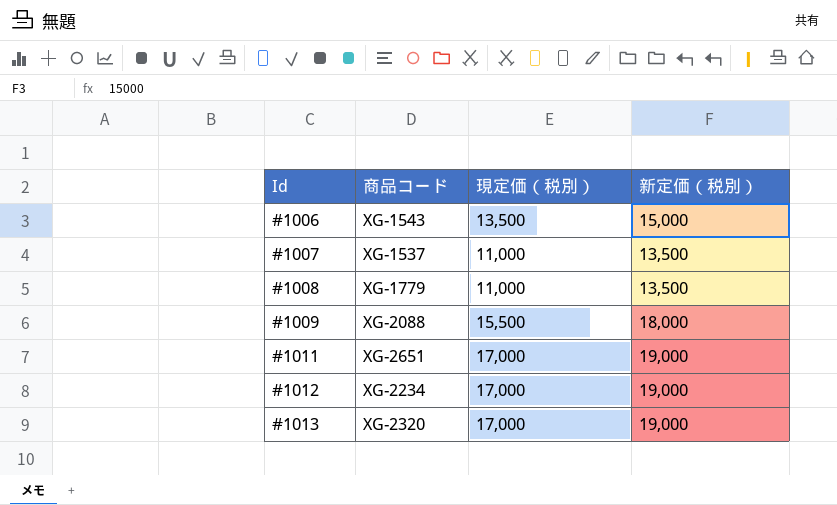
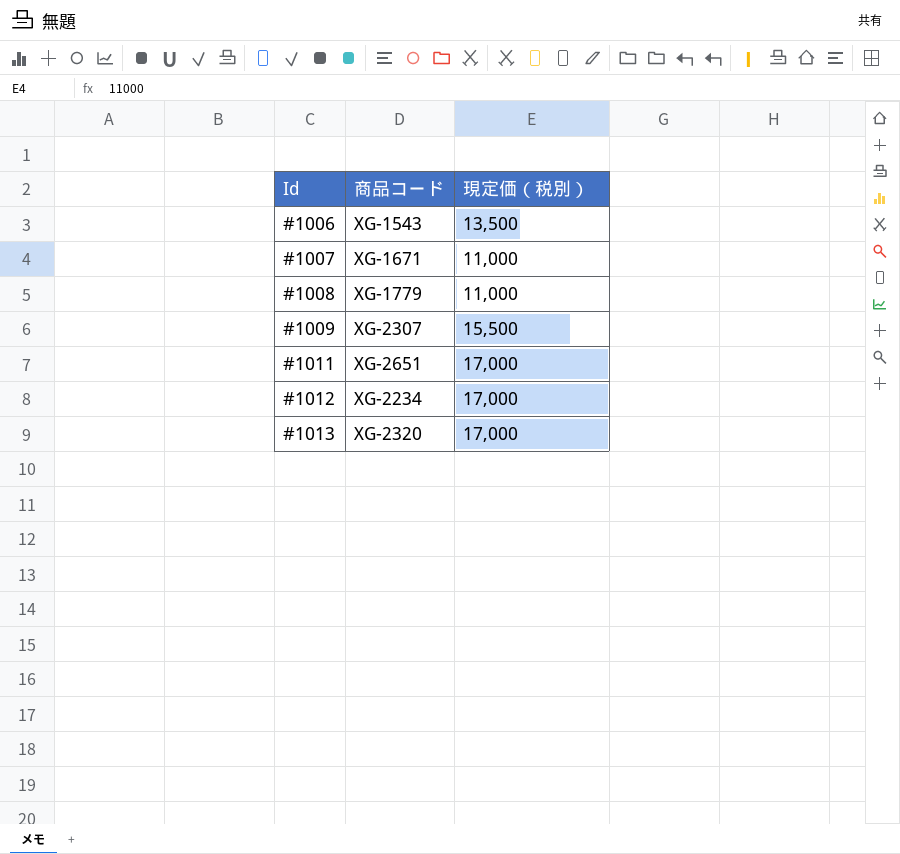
column 新定価（税別） | position: 4 -> none
#1007 | 商品コード: XG-1537 -> XG-1671
#1009 | 商品コード: XG-2088 -> XG-2307

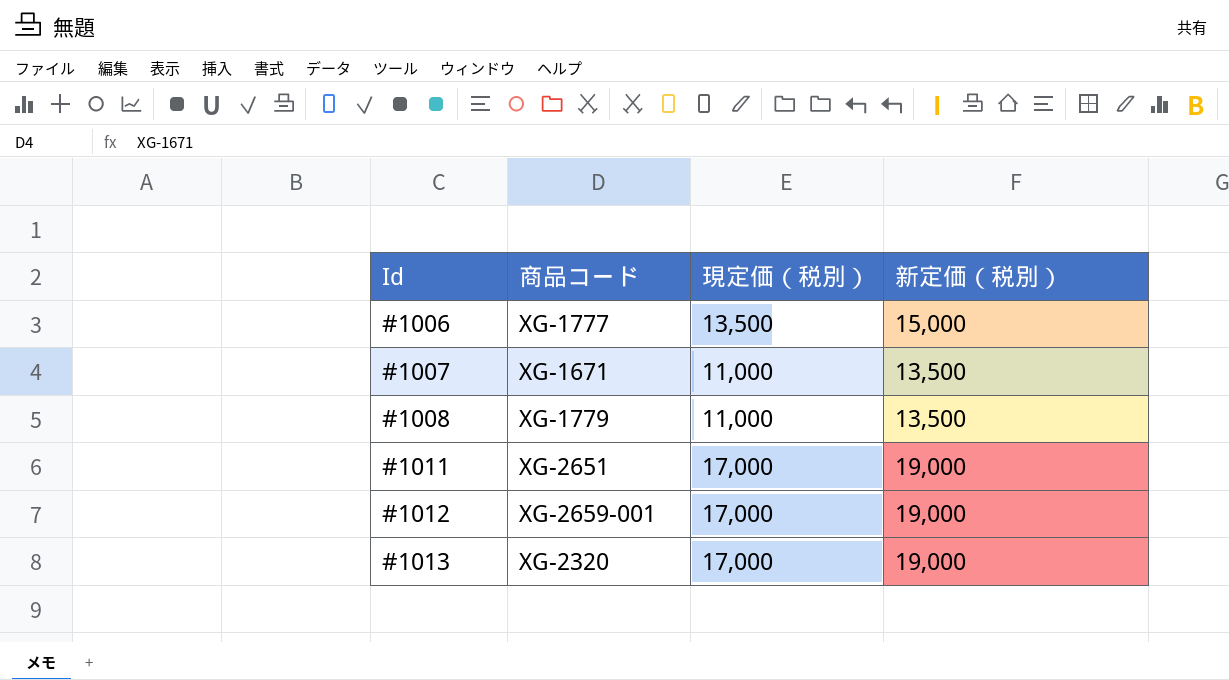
column 新定価（税別） | position: none -> 4
row #1009: XG-2307 | 15,500 -> none
#1006 | 商品コード: XG-1543 -> XG-1777
#1012 | 商品コード: XG-2234 -> XG-2659-001

